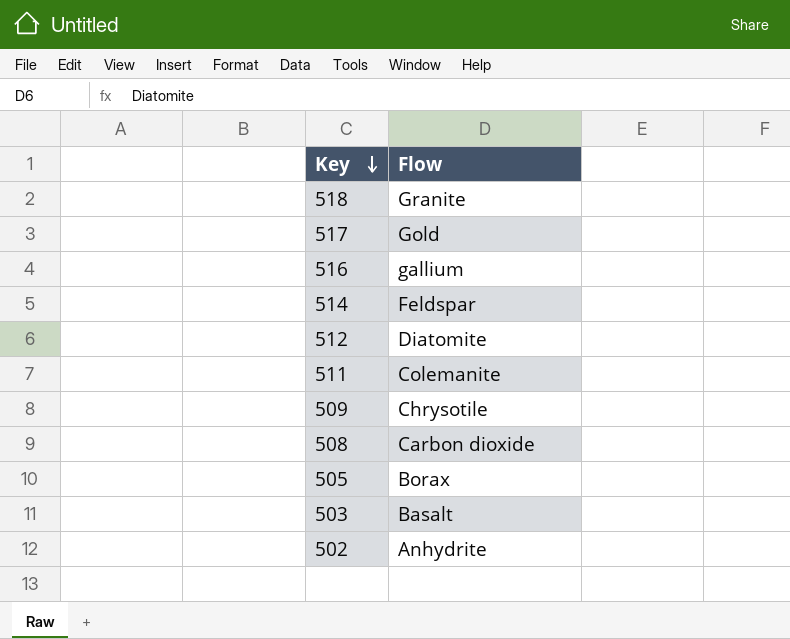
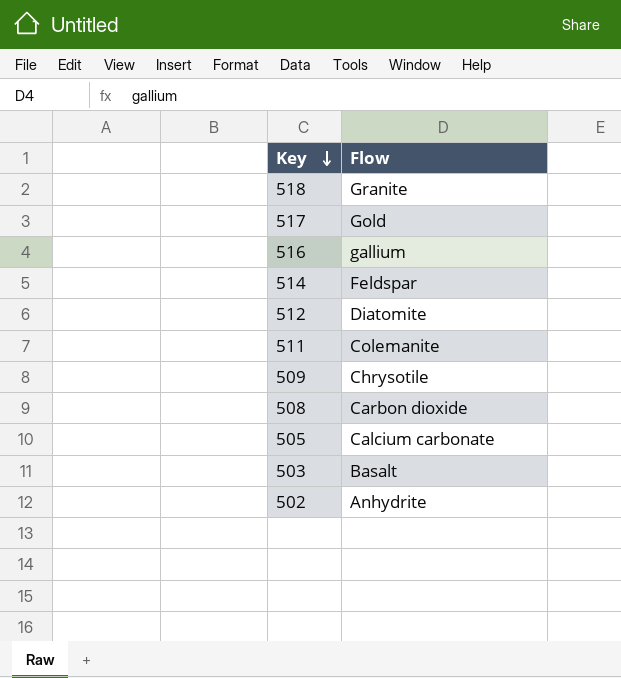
505 | Flow: Borax -> Calcium carbonate

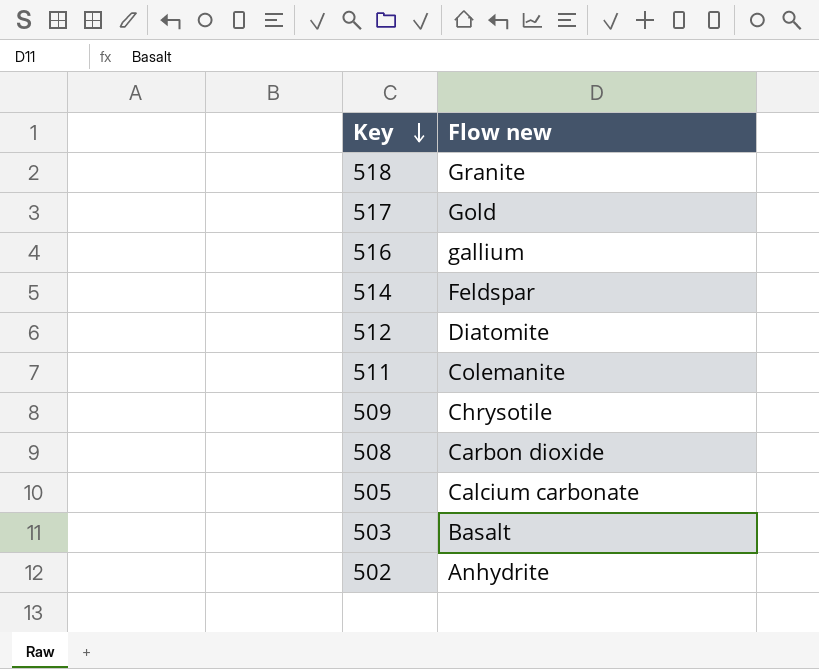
column name: Flow -> Flow new

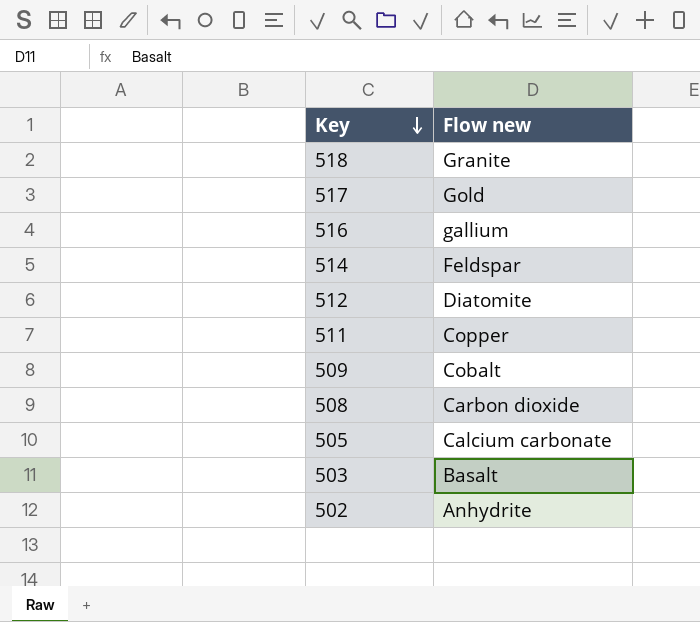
511 | Flow new: Colemanite -> Copper
509 | Flow new: Chrysotile -> Cobalt

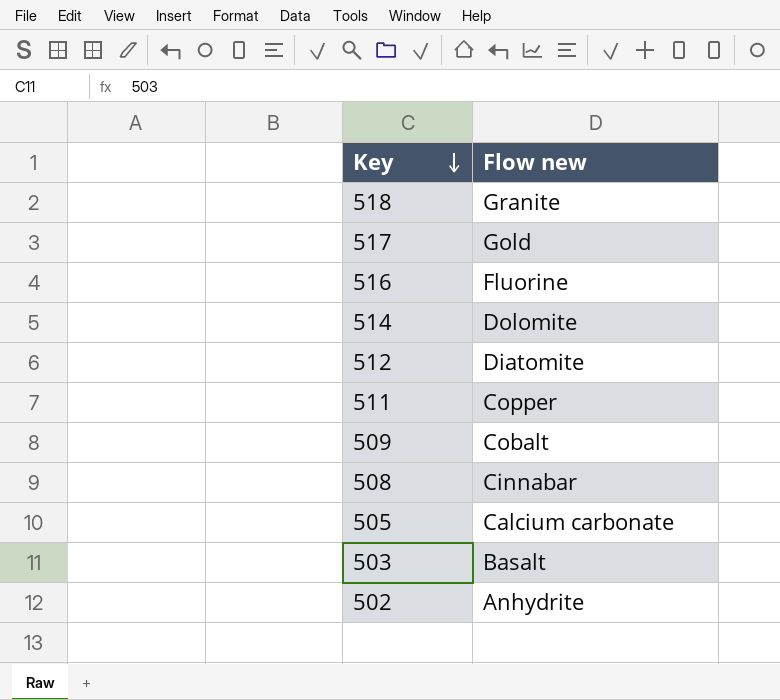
516 | Flow new: gallium -> Fluorine
514 | Flow new: Feldspar -> Dolomite
508 | Flow new: Carbon dioxide -> Cinnabar

